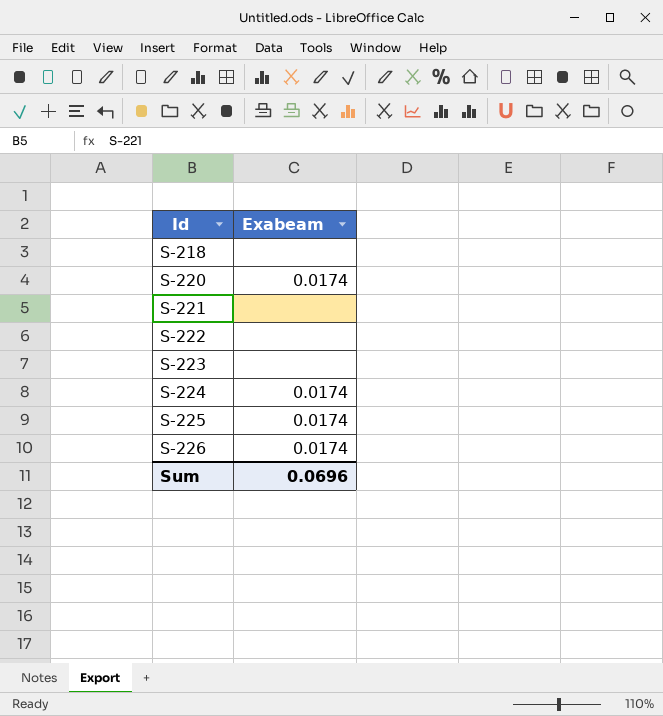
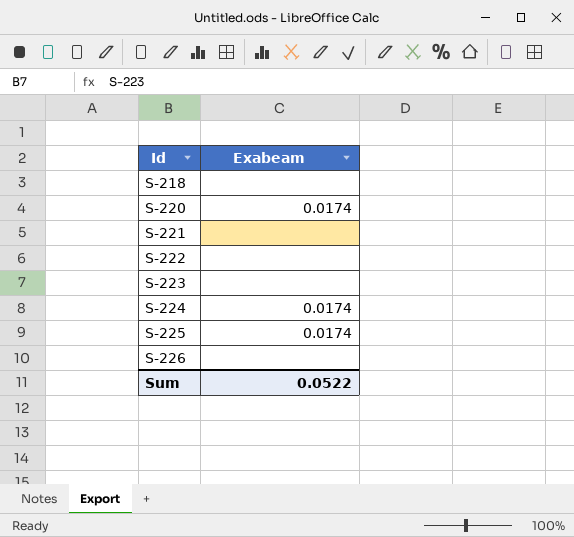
S-226 | Exabeam: 0.0174 -> none
Sum | Exabeam: 0.0696 -> 0.0522

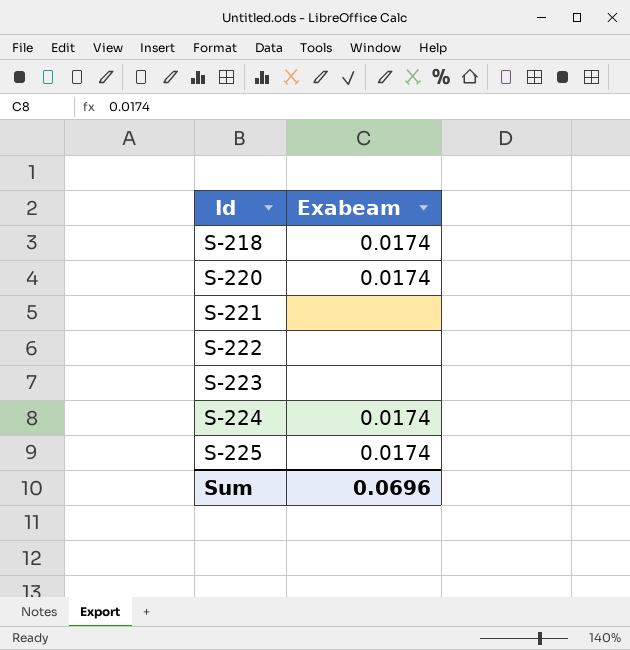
row S-226: none -> none
S-218 | Exabeam: none -> 0.0174
Sum | Exabeam: 0.0522 -> 0.0696

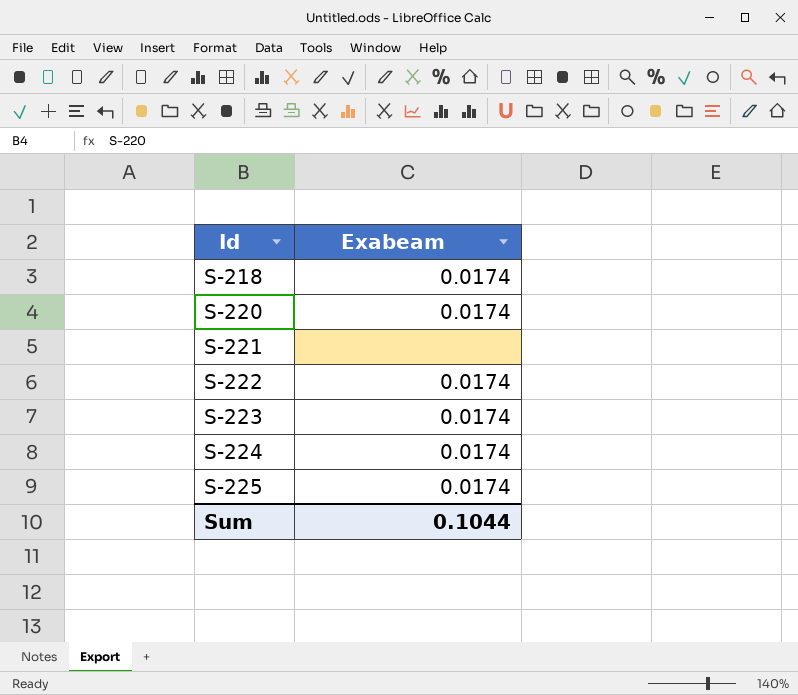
S-222 | Exabeam: none -> 0.0174
S-223 | Exabeam: none -> 0.0174
Sum | Exabeam: 0.0696 -> 0.1044

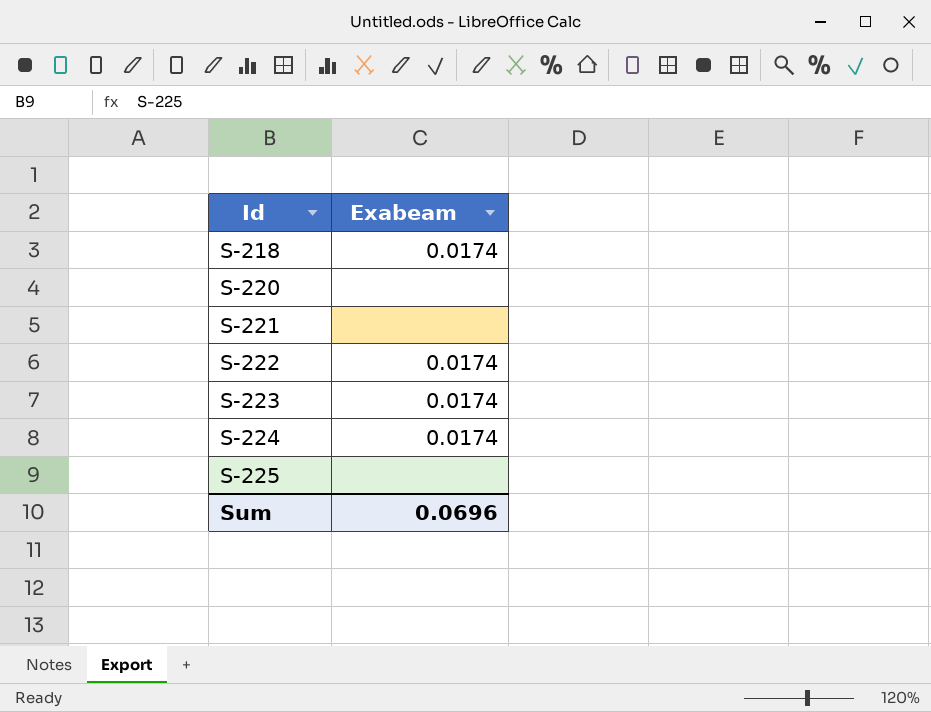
S-220 | Exabeam: 0.0174 -> none
S-225 | Exabeam: 0.0174 -> none
Sum | Exabeam: 0.1044 -> 0.0696

